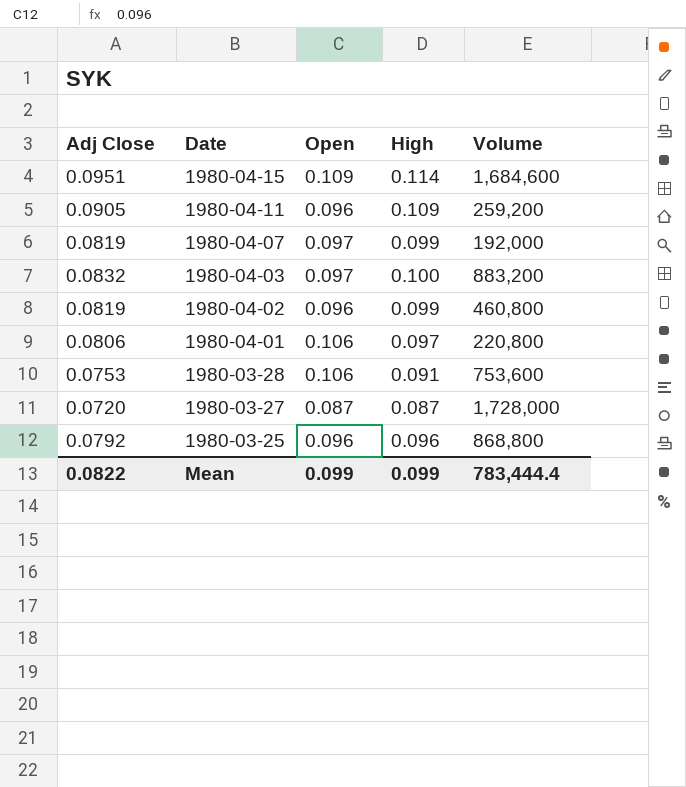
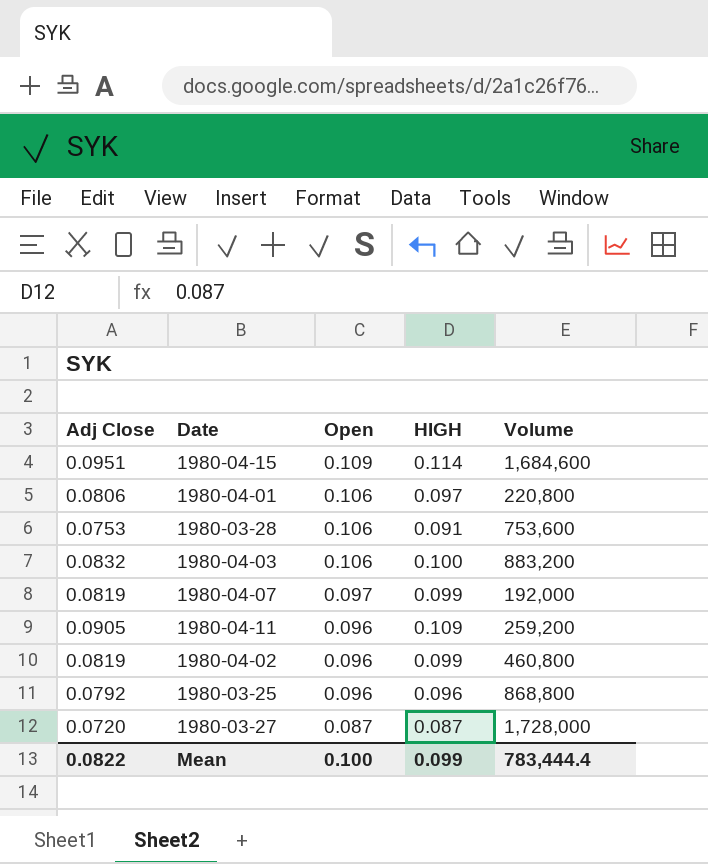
row order: Date descending -> Open descending
column name: High -> HIGH
1980-04-03 | Open: 0.097 -> 0.106
Mean | Open: 0.099 -> 0.100

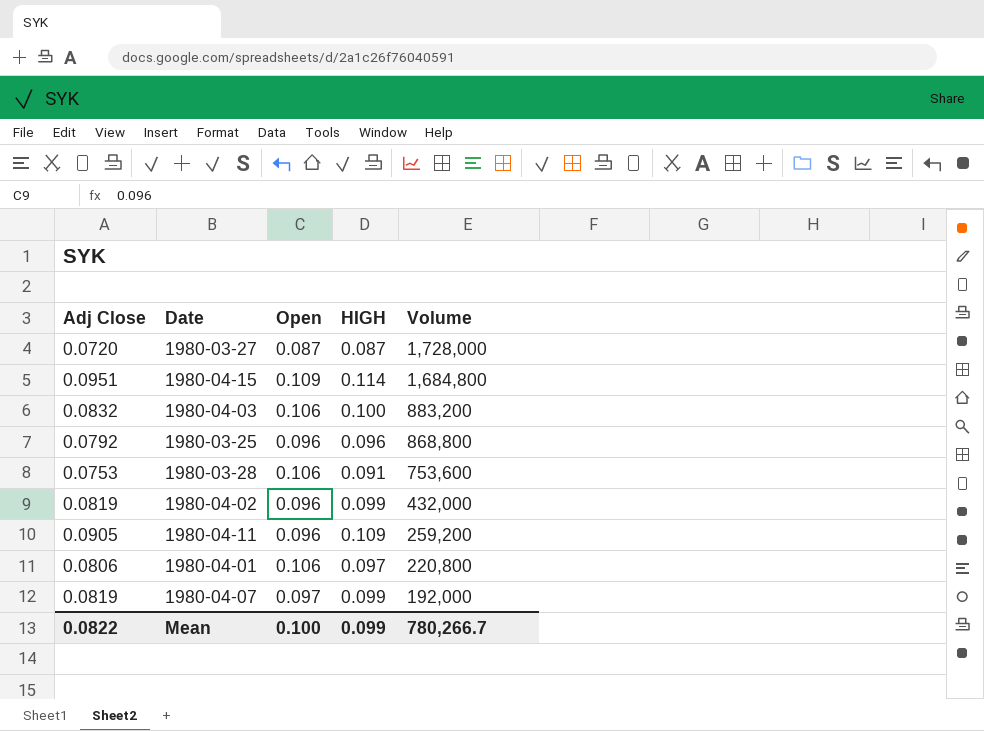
row order: Open descending -> Volume descending
1980-04-15 | Volume: 1,684,600 -> 1,684,800
1980-04-02 | Volume: 460,800 -> 432,000
Mean | Volume: 783,444.4 -> 780,266.7

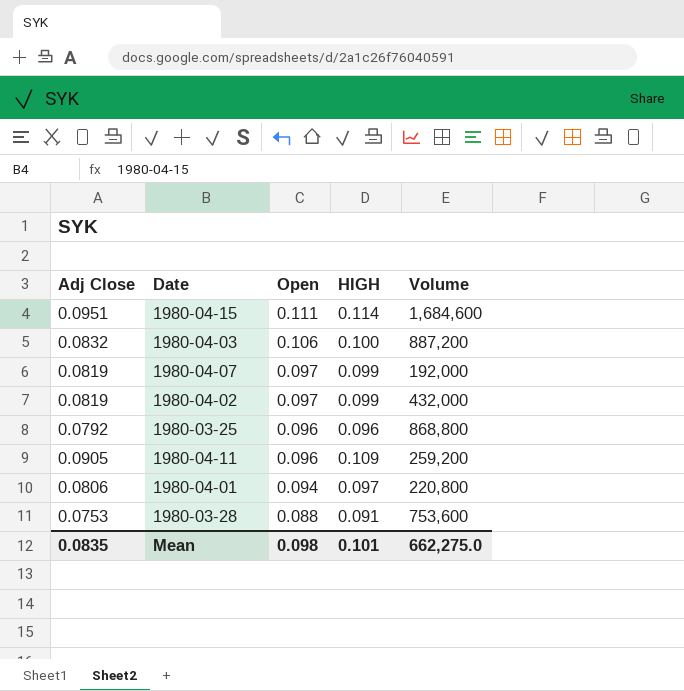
row order: Volume descending -> Open descending
row 1980-03-27: 0.0720 | 0.087 | 0.087 | 1,728,000 -> none
1980-04-15 | Open: 0.109 -> 0.111
1980-04-15 | Volume: 1,684,800 -> 1,684,600
1980-04-03 | Volume: 883,200 -> 887,200
1980-04-02 | Open: 0.096 -> 0.097
1980-04-01 | Open: 0.106 -> 0.094
1980-03-28 | Open: 0.106 -> 0.088
Mean | Adj Close: 0.0822 -> 0.0835
Mean | Open: 0.100 -> 0.098
Mean | HIGH: 0.099 -> 0.101
Mean | Volume: 780,266.7 -> 662,275.0

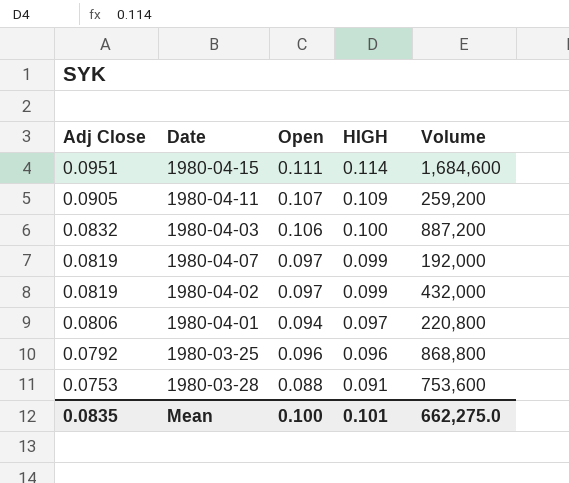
row order: Open descending -> Adj Close descending
1980-04-11 | Open: 0.096 -> 0.107
Mean | Open: 0.098 -> 0.100

